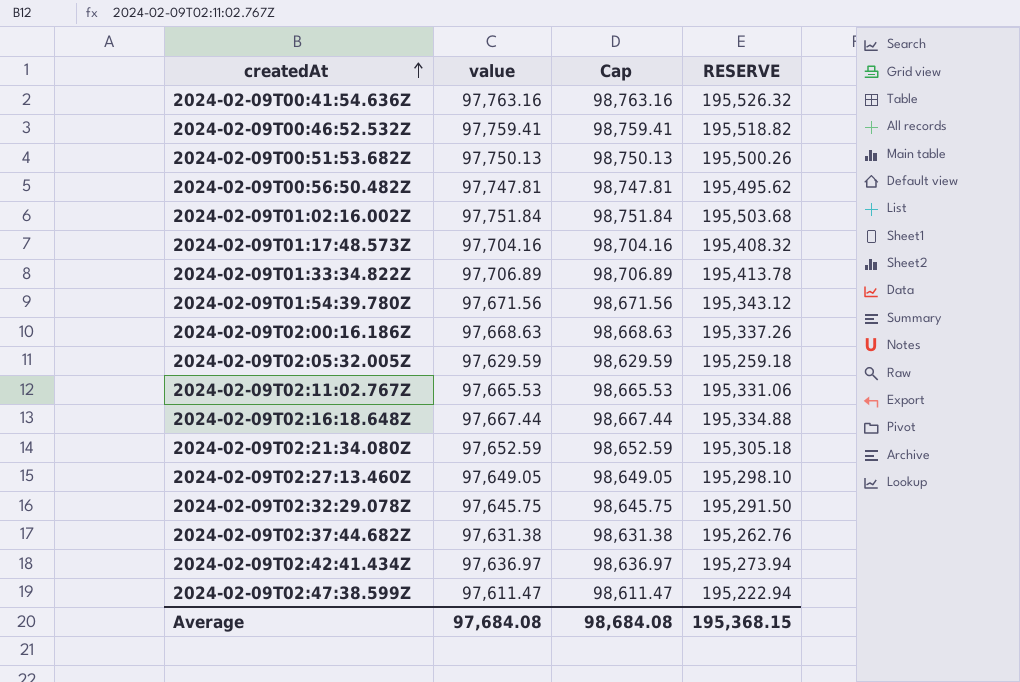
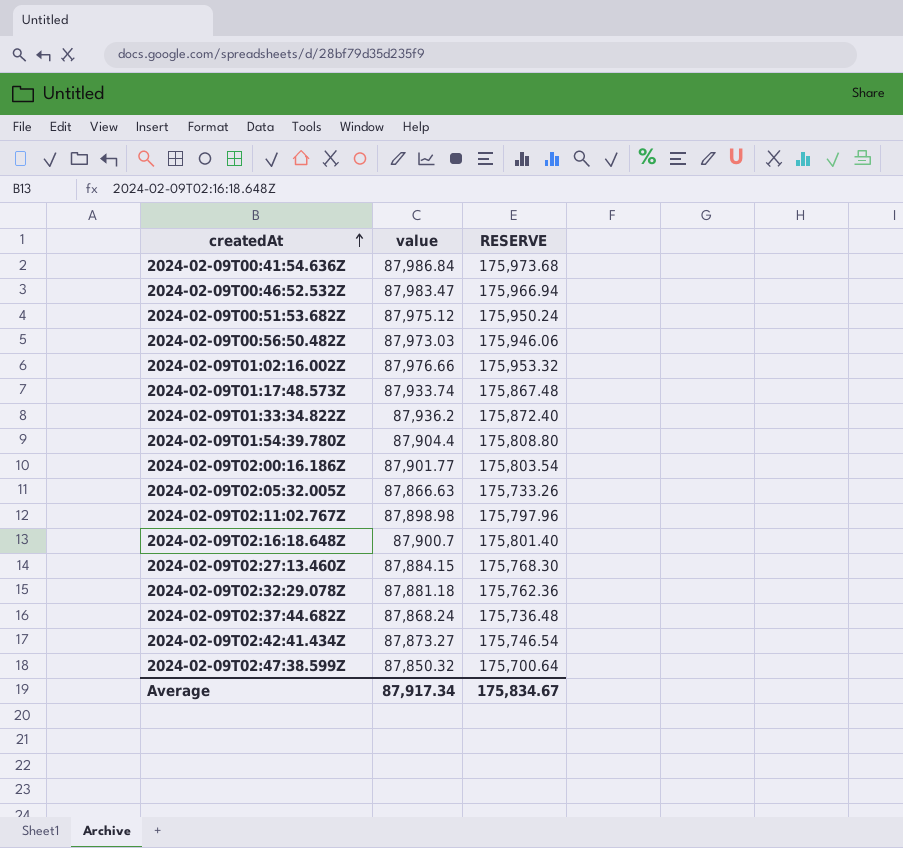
column Cap | formula: [value] + 1000 -> none
row 2024-02-09T02:21:34.080Z: 97,652.59 | 98,652.59 | 195,305.18 -> none
2024-02-09T00:41:54.636Z | value: 97,763.16 -> 87,986.84
2024-02-09T00:41:54.636Z | RESERVE: 195,526.32 -> 175,973.68
2024-02-09T00:46:52.532Z | value: 97,759.41 -> 87,983.47
2024-02-09T00:46:52.532Z | RESERVE: 195,518.82 -> 175,966.94
2024-02-09T00:51:53.682Z | value: 97,750.13 -> 87,975.12
2024-02-09T00:51:53.682Z | RESERVE: 195,500.26 -> 175,950.24
2024-02-09T00:56:50.482Z | value: 97,747.81 -> 87,973.03
2024-02-09T00:56:50.482Z | RESERVE: 195,495.62 -> 175,946.06
2024-02-09T01:02:16.002Z | value: 97,751.84 -> 87,976.66
2024-02-09T01:02:16.002Z | RESERVE: 195,503.68 -> 175,953.32
2024-02-09T01:17:48.573Z | value: 97,704.16 -> 87,933.74
2024-02-09T01:17:48.573Z | RESERVE: 195,408.32 -> 175,867.48
2024-02-09T01:33:34.822Z | value: 97,706.89 -> 87,936.2
2024-02-09T01:33:34.822Z | RESERVE: 195,413.78 -> 175,872.40
2024-02-09T01:54:39.780Z | value: 97,671.56 -> 87,904.4
2024-02-09T01:54:39.780Z | RESERVE: 195,343.12 -> 175,808.80
2024-02-09T02:00:16.186Z | value: 97,668.63 -> 87,901.77
2024-02-09T02:00:16.186Z | RESERVE: 195,337.26 -> 175,803.54
2024-02-09T02:05:32.005Z | value: 97,629.59 -> 87,866.63
2024-02-09T02:05:32.005Z | RESERVE: 195,259.18 -> 175,733.26
2024-02-09T02:11:02.767Z | value: 97,665.53 -> 87,898.98
2024-02-09T02:11:02.767Z | RESERVE: 195,331.06 -> 175,797.96
2024-02-09T02:16:18.648Z | value: 97,667.44 -> 87,900.7
2024-02-09T02:16:18.648Z | RESERVE: 195,334.88 -> 175,801.40
2024-02-09T02:27:13.460Z | value: 97,649.05 -> 87,884.15
2024-02-09T02:27:13.460Z | RESERVE: 195,298.10 -> 175,768.30
2024-02-09T02:32:29.078Z | value: 97,645.75 -> 87,881.18
2024-02-09T02:32:29.078Z | RESERVE: 195,291.50 -> 175,762.36
2024-02-09T02:37:44.682Z | value: 97,631.38 -> 87,868.24
2024-02-09T02:37:44.682Z | RESERVE: 195,262.76 -> 175,736.48
2024-02-09T02:42:41.434Z | value: 97,636.97 -> 87,873.27
2024-02-09T02:42:41.434Z | RESERVE: 195,273.94 -> 175,746.54
2024-02-09T02:47:38.599Z | value: 97,611.47 -> 87,850.32
2024-02-09T02:47:38.599Z | RESERVE: 195,222.94 -> 175,700.64
Average | value: 97,684.08 -> 87,917.34
Average | RESERVE: 195,368.15 -> 175,834.67

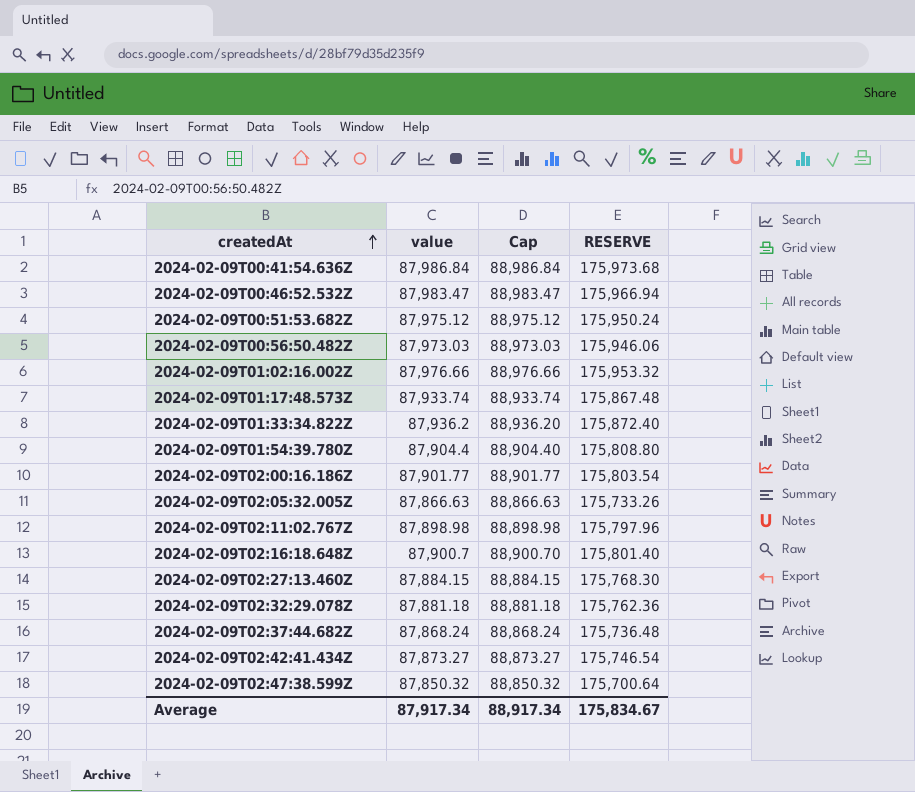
column Cap | formula: none -> [value] + 1000

